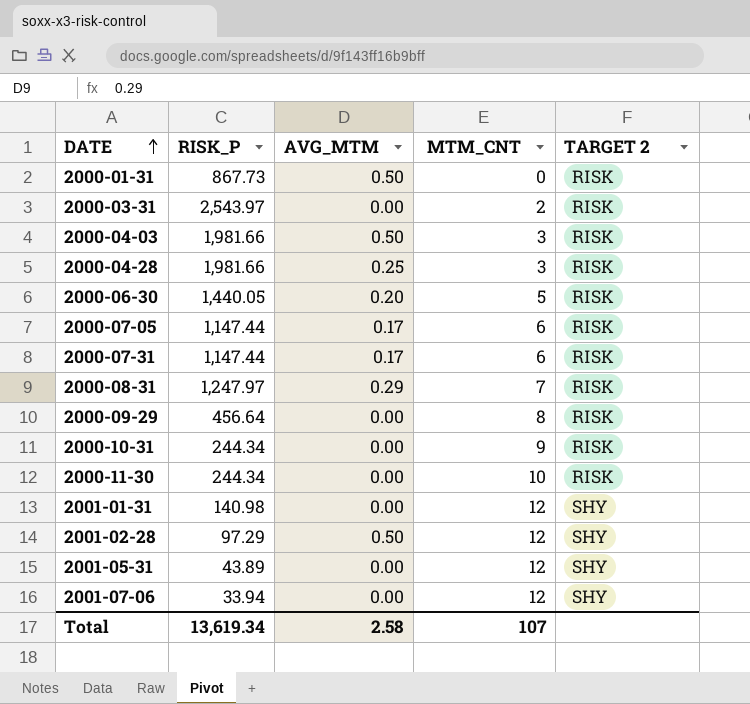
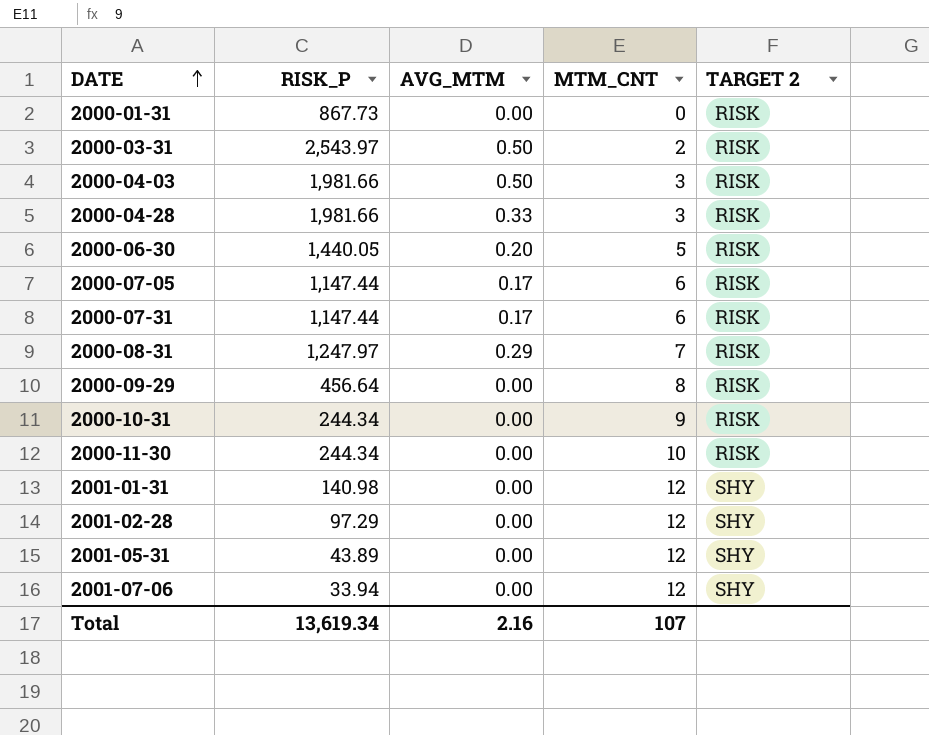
2000-01-31 | AVG_MTM: 0.50 -> 0.00
2000-03-31 | AVG_MTM: 0.00 -> 0.50
2000-04-28 | AVG_MTM: 0.25 -> 0.33
2001-02-28 | AVG_MTM: 0.50 -> 0.00
Total | AVG_MTM: 2.58 -> 2.16

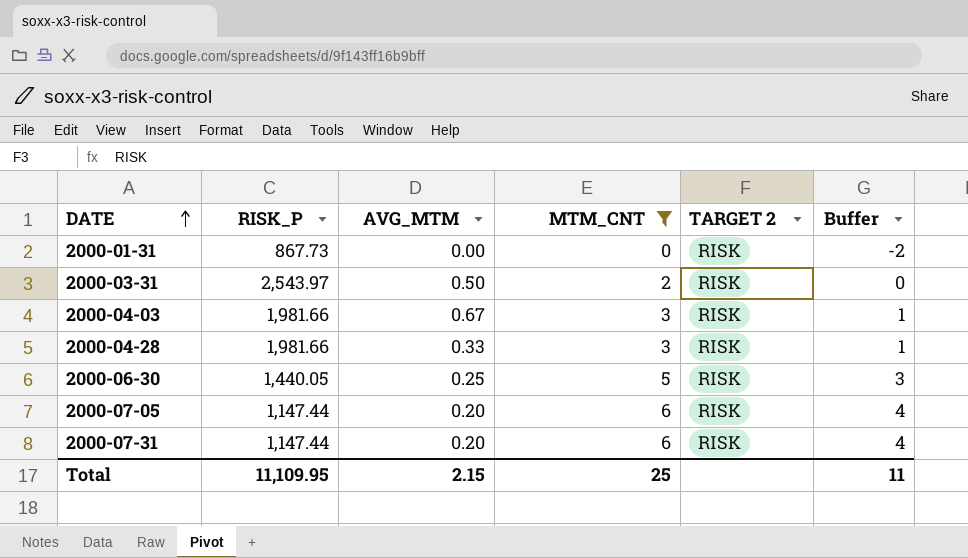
filter: none -> MTM_CNT <= 6
column Buffer | formula: none -> [MTM_CNT] - 2
2000-04-03 | AVG_MTM: 0.50 -> 0.67
2000-06-30 | AVG_MTM: 0.20 -> 0.25
2000-07-05 | AVG_MTM: 0.17 -> 0.20
2000-07-31 | AVG_MTM: 0.17 -> 0.20
Total | RISK_P: 13,619.34 -> 11,109.95
Total | AVG_MTM: 2.16 -> 2.15
Total | MTM_CNT: 107 -> 25

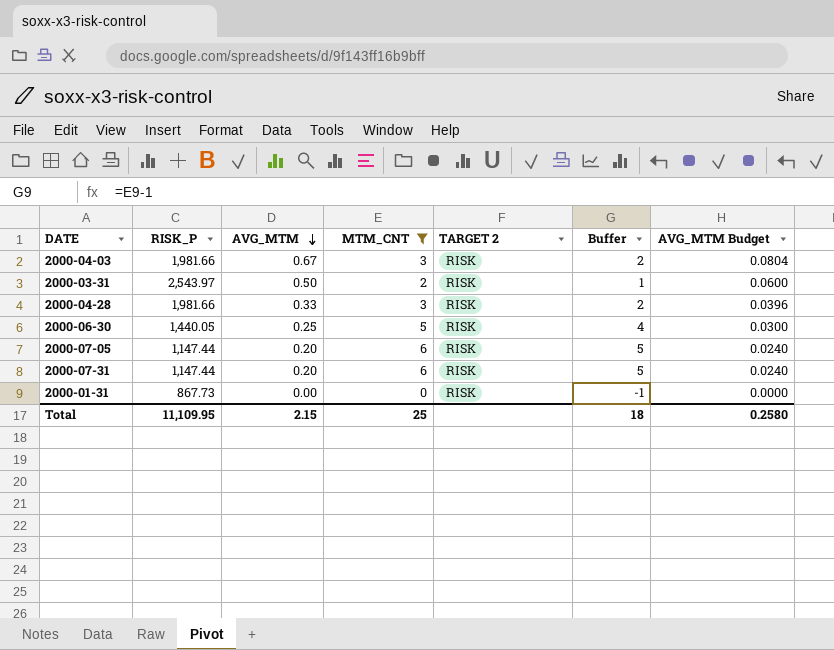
row order: DATE ascending -> AVG_MTM descending
column Buffer | formula: [MTM_CNT] - 2 -> [MTM_CNT] - 1
column AVG_MTM Budget | formula: none -> [AVG_MTM] * 0.12
Total | Buffer: 11 -> 18

